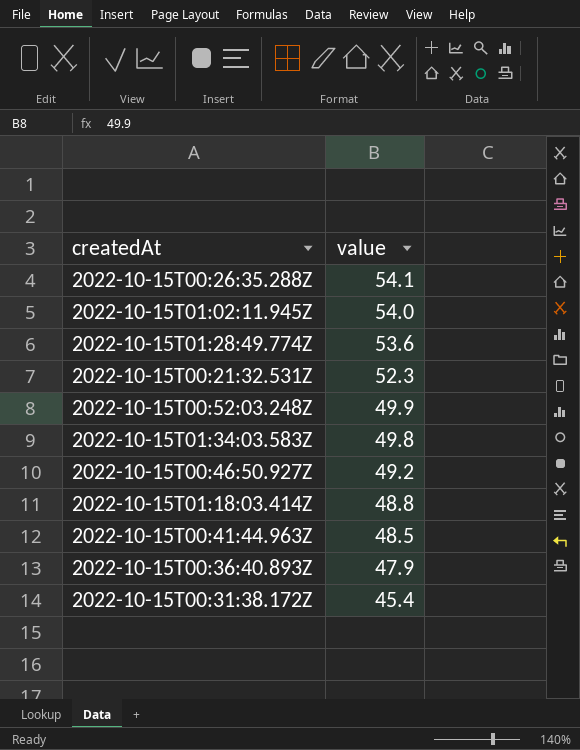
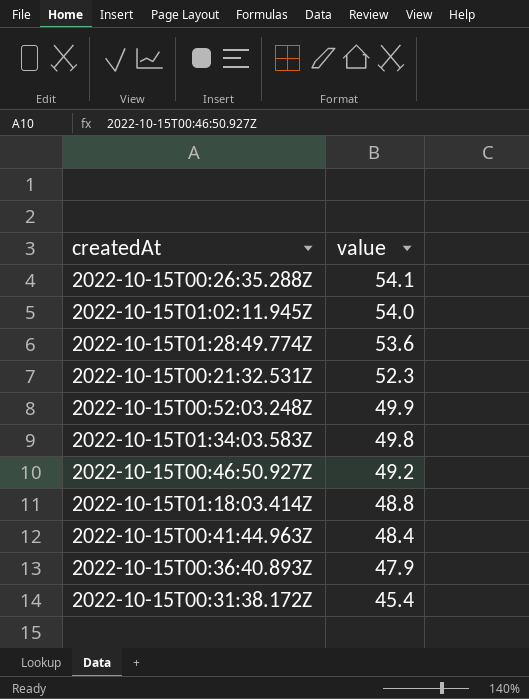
2022-10-15T00:41:44.963Z | value: 48.5 -> 48.4

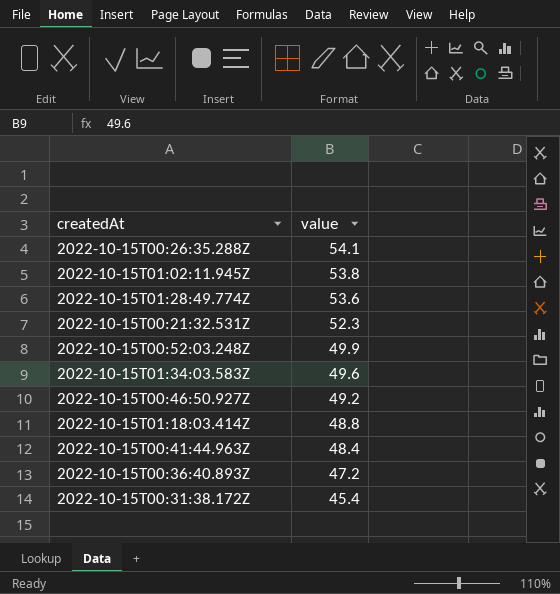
2022-10-15T01:02:11.945Z | value: 54.0 -> 53.8
2022-10-15T01:34:03.583Z | value: 49.8 -> 49.6
2022-10-15T00:36:40.893Z | value: 47.9 -> 47.2

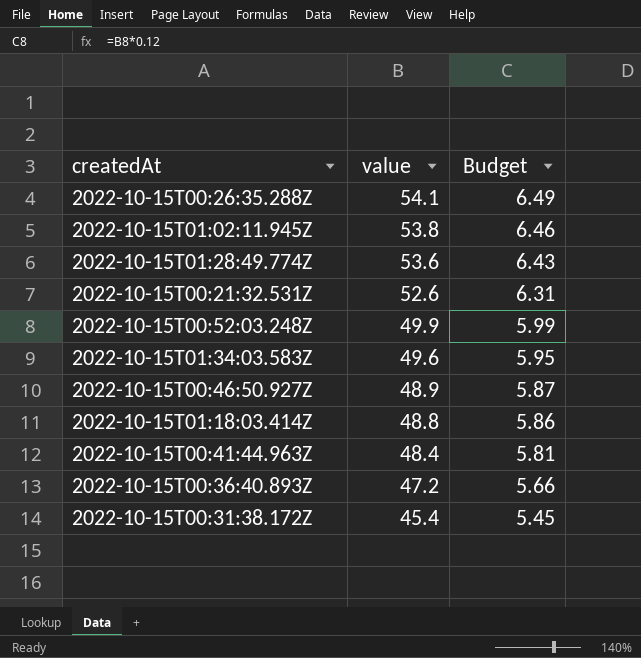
column Budget | formula: none -> [value] * 0.12
2022-10-15T00:21:32.531Z | value: 52.3 -> 52.6
2022-10-15T00:46:50.927Z | value: 49.2 -> 48.9

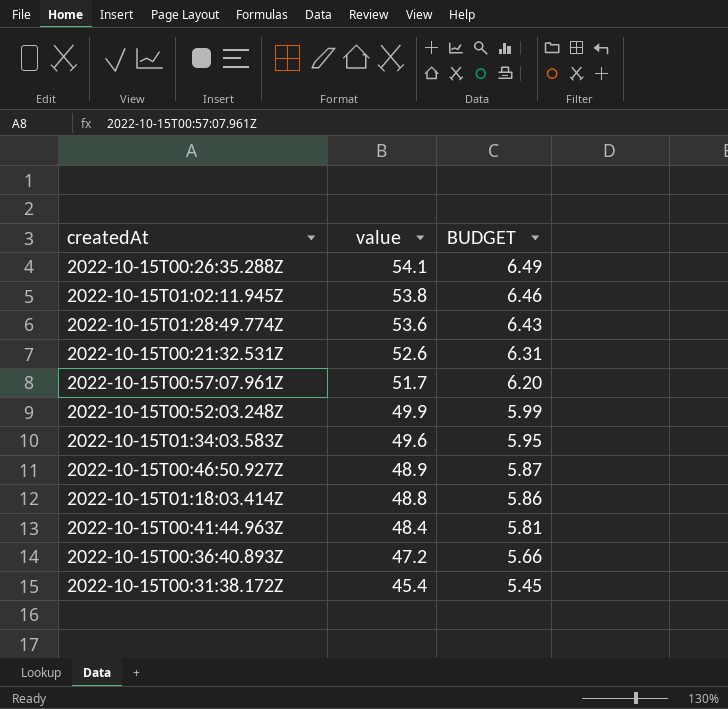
column name: Budget -> BUDGET
row 2022-10-15T00:57:07.961Z: none -> 51.7 | 6.20

